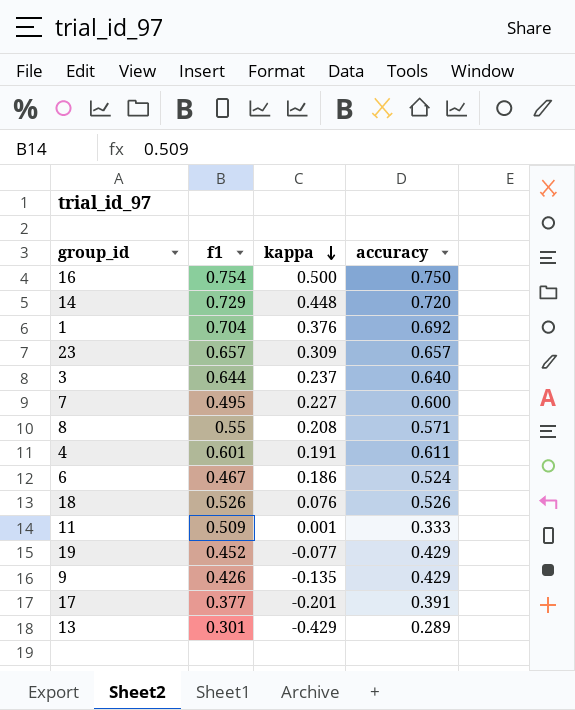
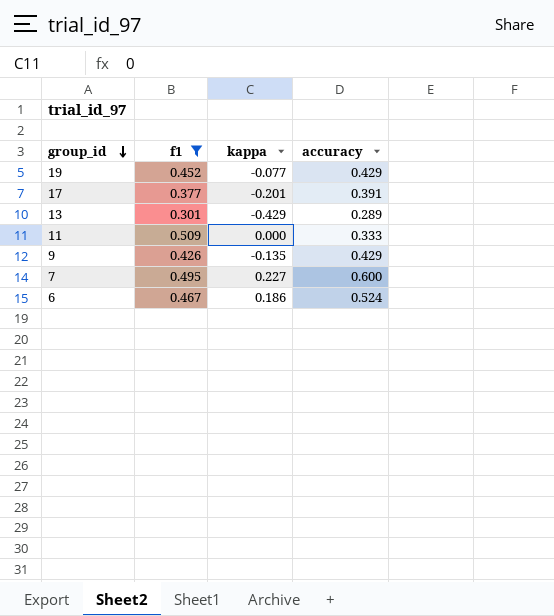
filter: none -> f1 <= 0.509
row order: kappa descending -> group_id descending
11 | kappa: 0.001 -> 0.000

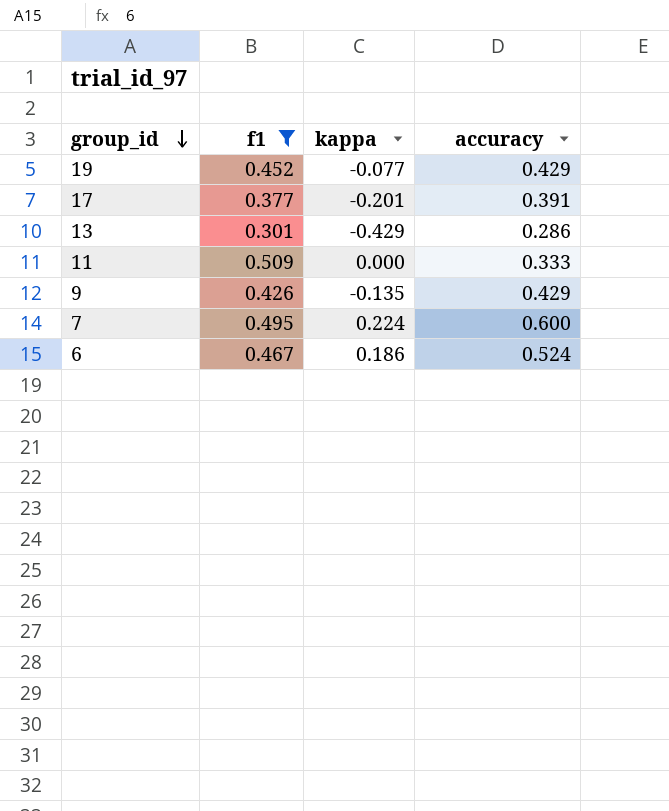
13 | accuracy: 0.289 -> 0.286
7 | kappa: 0.227 -> 0.224

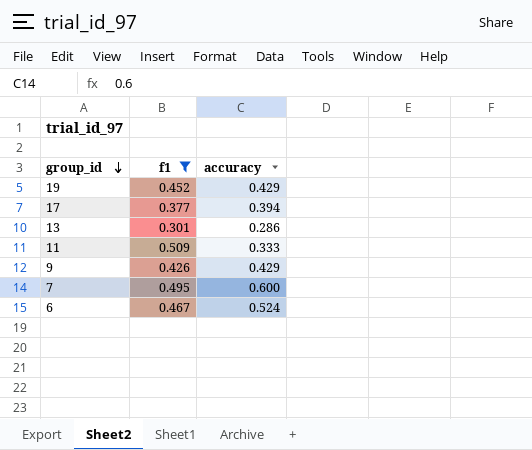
column kappa | position: 3 -> none
17 | accuracy: 0.391 -> 0.394

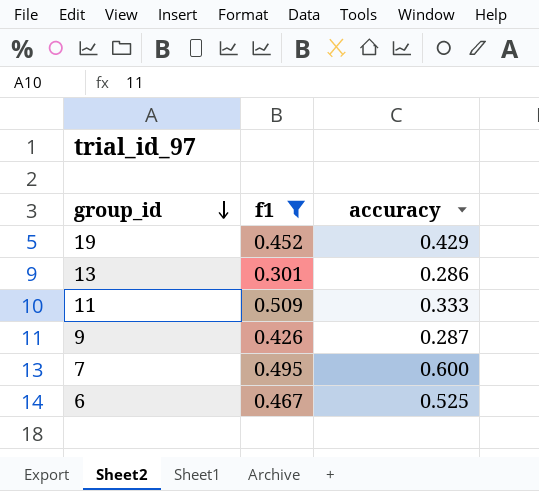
row 17: 0.377 | 0.394 -> none
9 | accuracy: 0.429 -> 0.287
6 | accuracy: 0.524 -> 0.525

